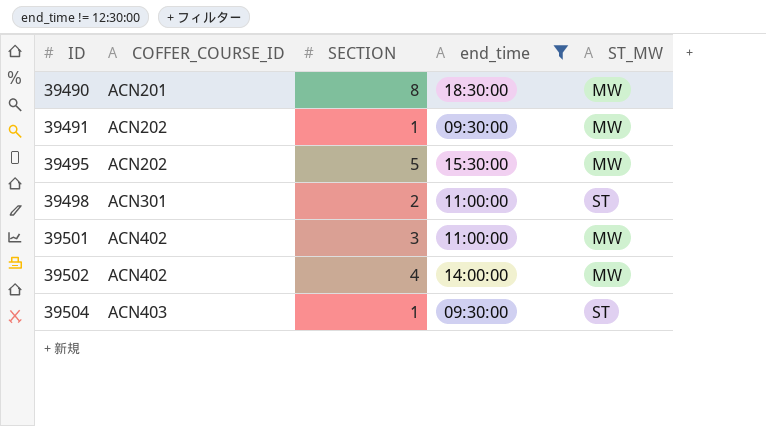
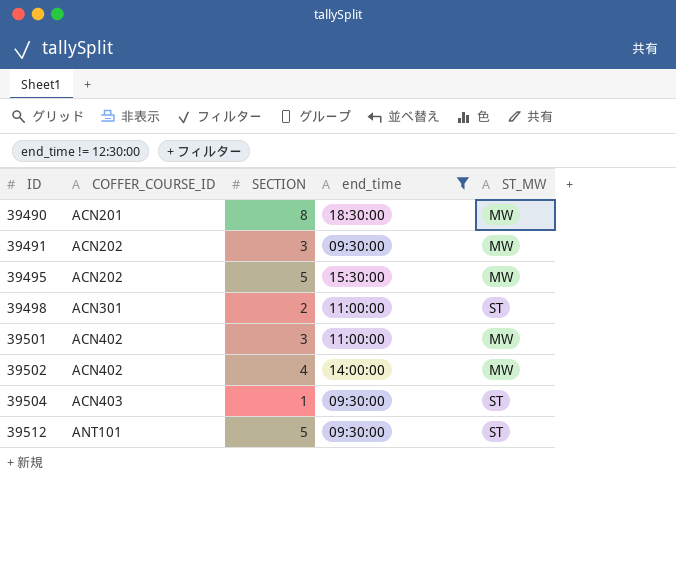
39491 | SECTION: 1 -> 3
row 39512: none -> ANT101 | 5 | 09:30:00 | ST

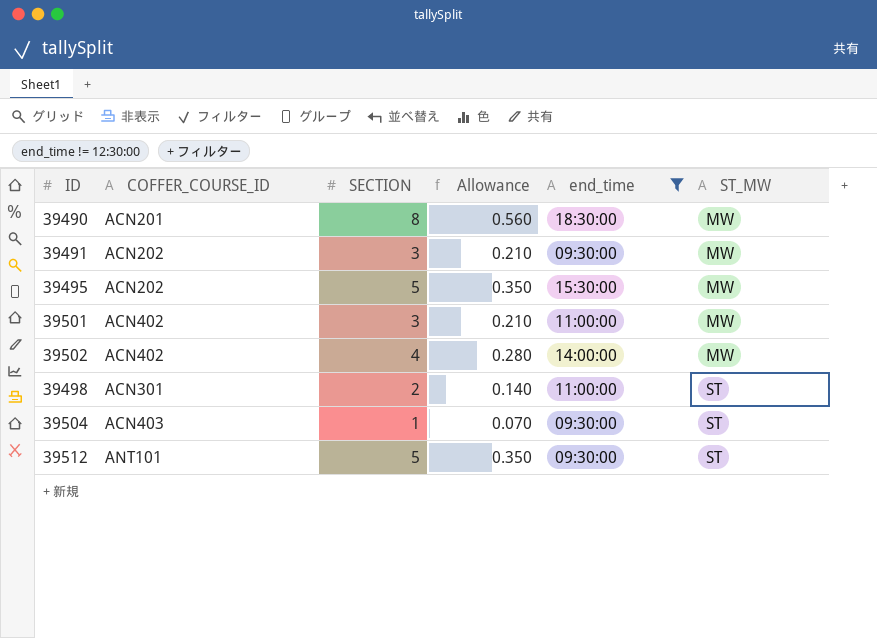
row order: ID ascending -> ST_MW ascending
column Allowance | formula: none -> [SECTION] * 0.07

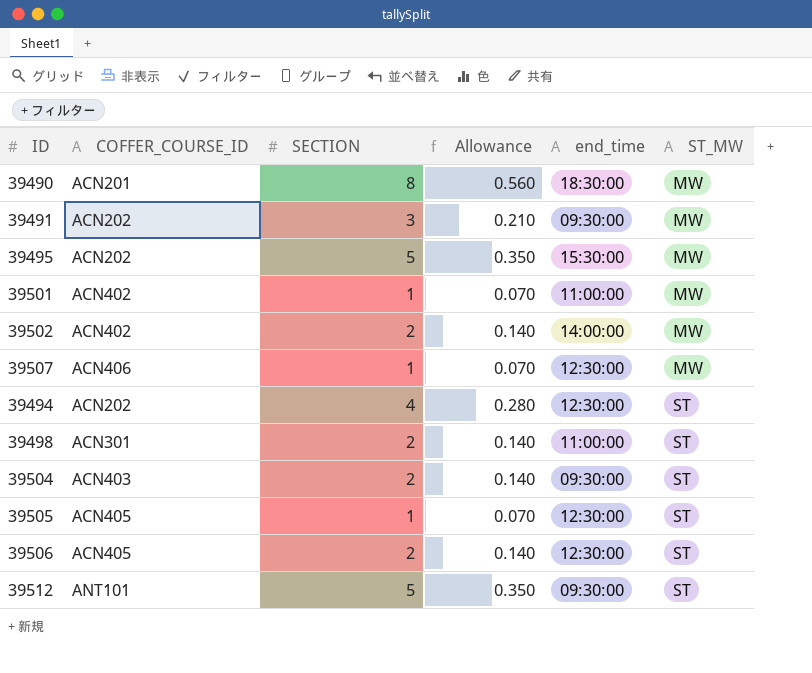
filter: end_time != 12:30:00 -> none
39501 | SECTION: 3 -> 1
39501 | Allowance: 0.210 -> 0.070
39502 | SECTION: 4 -> 2
39502 | Allowance: 0.280 -> 0.140
39504 | SECTION: 1 -> 2
39504 | Allowance: 0.070 -> 0.140

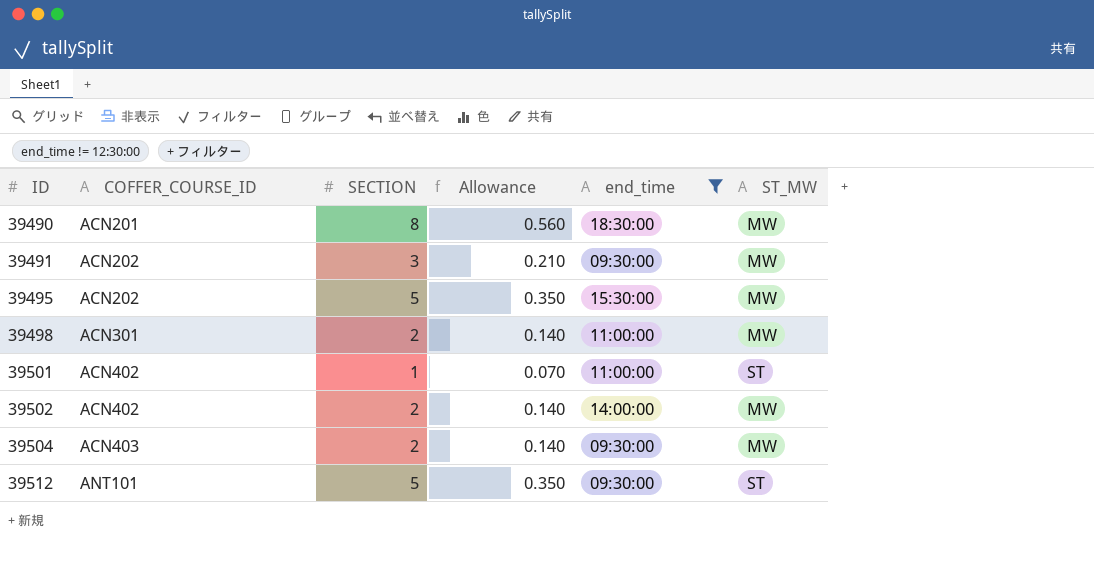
filter: none -> end_time != 12:30:00
row order: ST_MW ascending -> ID ascending
39498 | ST_MW: ST -> MW
39501 | ST_MW: MW -> ST
39504 | ST_MW: ST -> MW

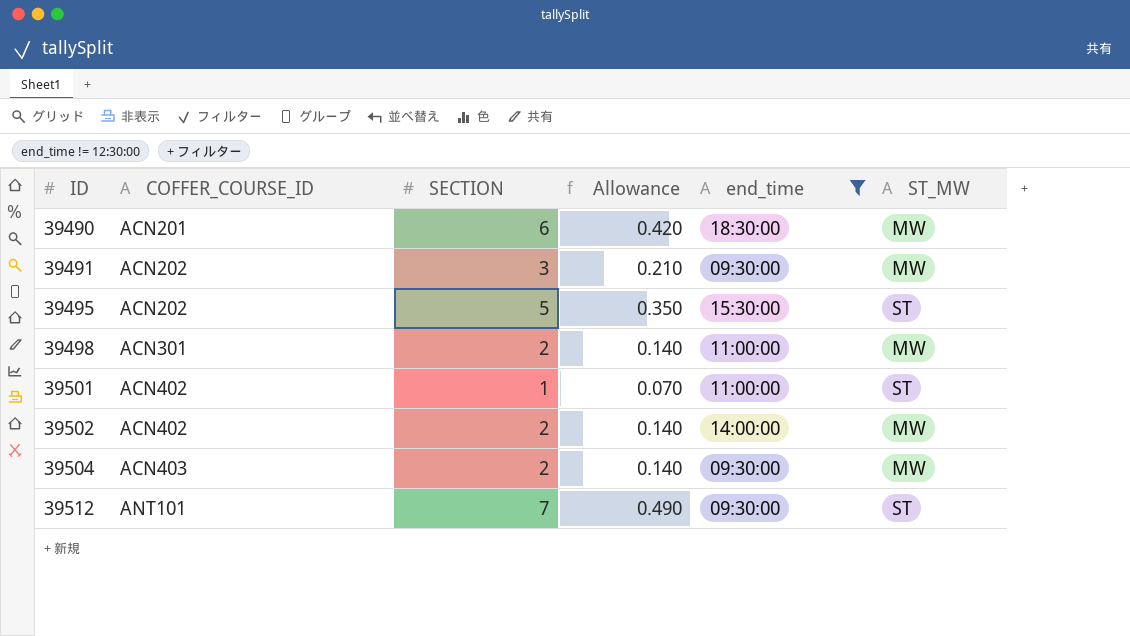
39490 | SECTION: 8 -> 6
39490 | Allowance: 0.560 -> 0.420
39495 | ST_MW: MW -> ST
39512 | SECTION: 5 -> 7
39512 | Allowance: 0.350 -> 0.490

